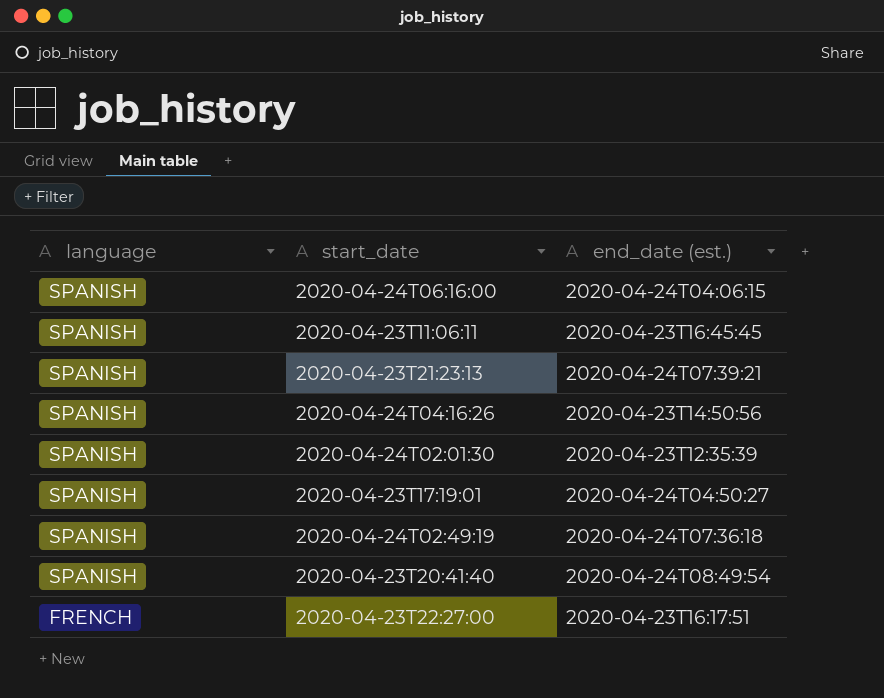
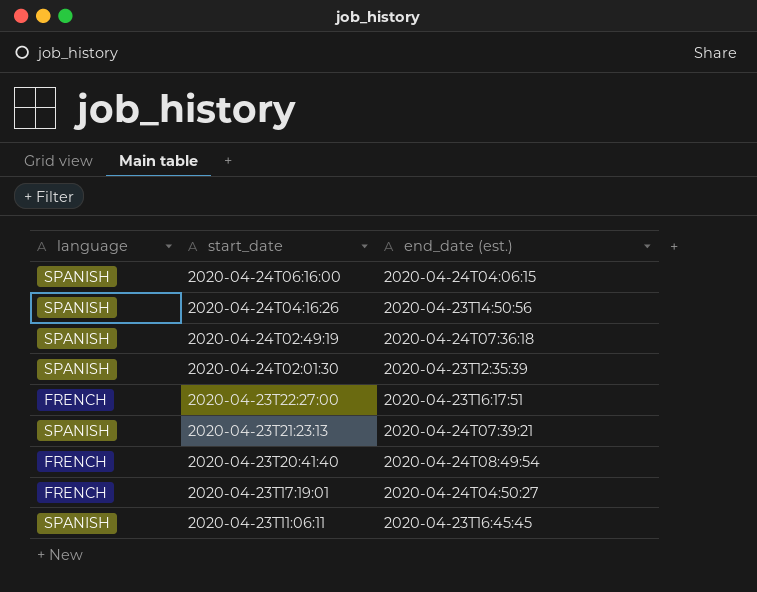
row order: language descending -> start_date descending
2020-04-23T20:41:40 | language: SPANISH -> FRENCH
2020-04-23T17:19:01 | language: SPANISH -> FRENCH

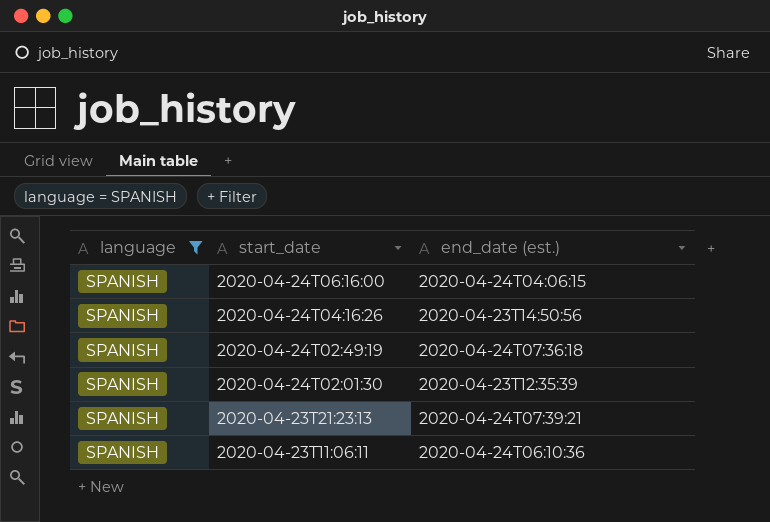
filter: none -> language = SPANISH
2020-04-23T11:06:11 | end_date (est.): 2020-04-23T16:45:45 -> 2020-04-24T06:10:36

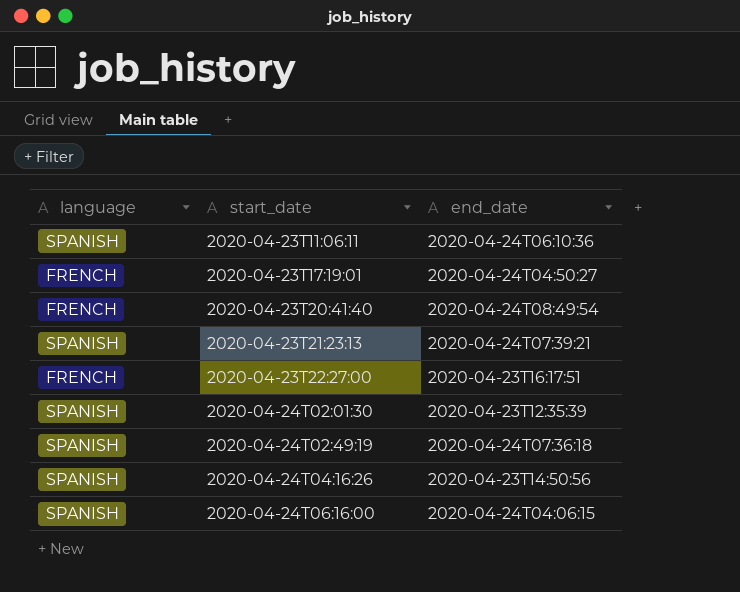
filter: language = SPANISH -> none
row order: start_date descending -> start_date ascending
column name: end_date (est.) -> end_date

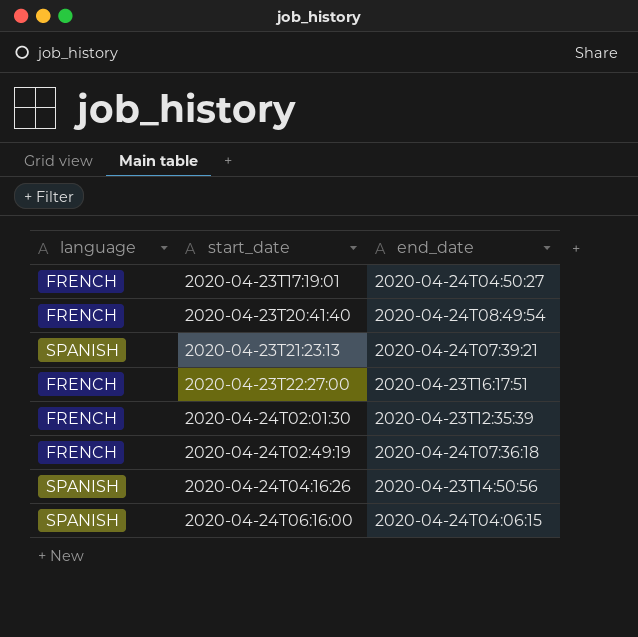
row 2020-04-23T11:06:11: SPANISH | 2020-04-24T06:10:36 -> none
2020-04-24T02:01:30 | language: SPANISH -> FRENCH
2020-04-24T02:49:19 | language: SPANISH -> FRENCH

